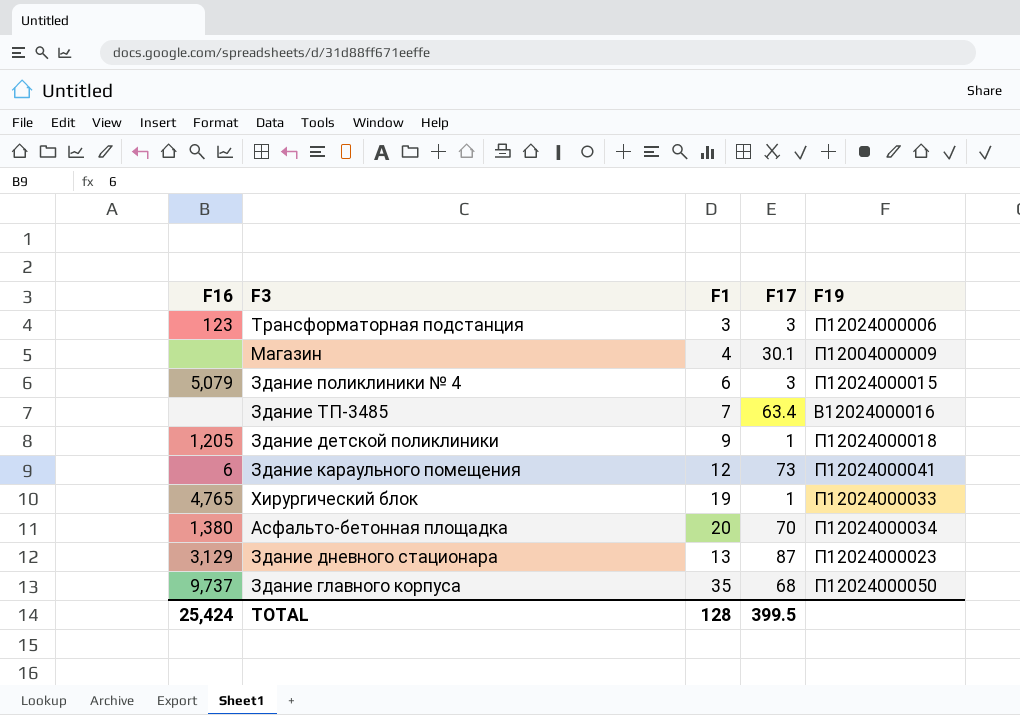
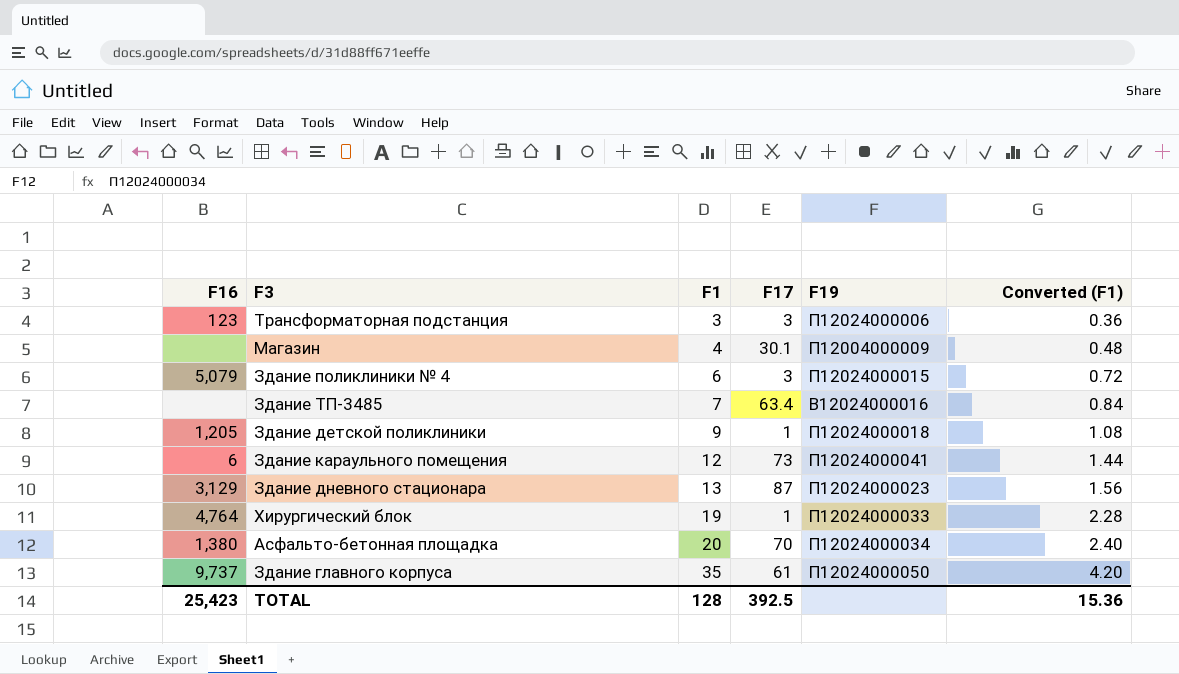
row order: none -> F1 ascending
column Converted (F1) | formula: none -> [F1] * 0.12
Хирургический блок | F16: 4,765 -> 4,764
Здание главного корпуса | F17: 68 -> 61
TOTAL | F16: 25,424 -> 25,423
TOTAL | F17: 399.5 -> 392.5

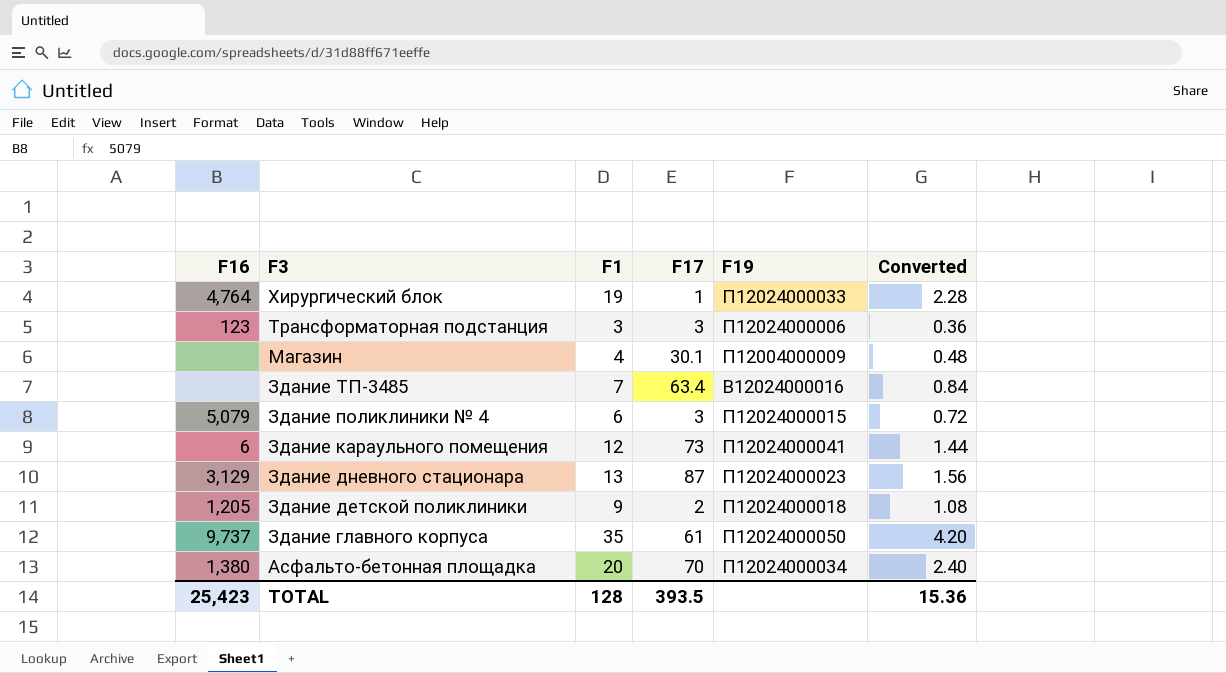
row order: F1 ascending -> F3 descending
column name: Converted (F1) -> Converted
Здание детской поликлиники | F17: 1 -> 2
TOTAL | F17: 392.5 -> 393.5

